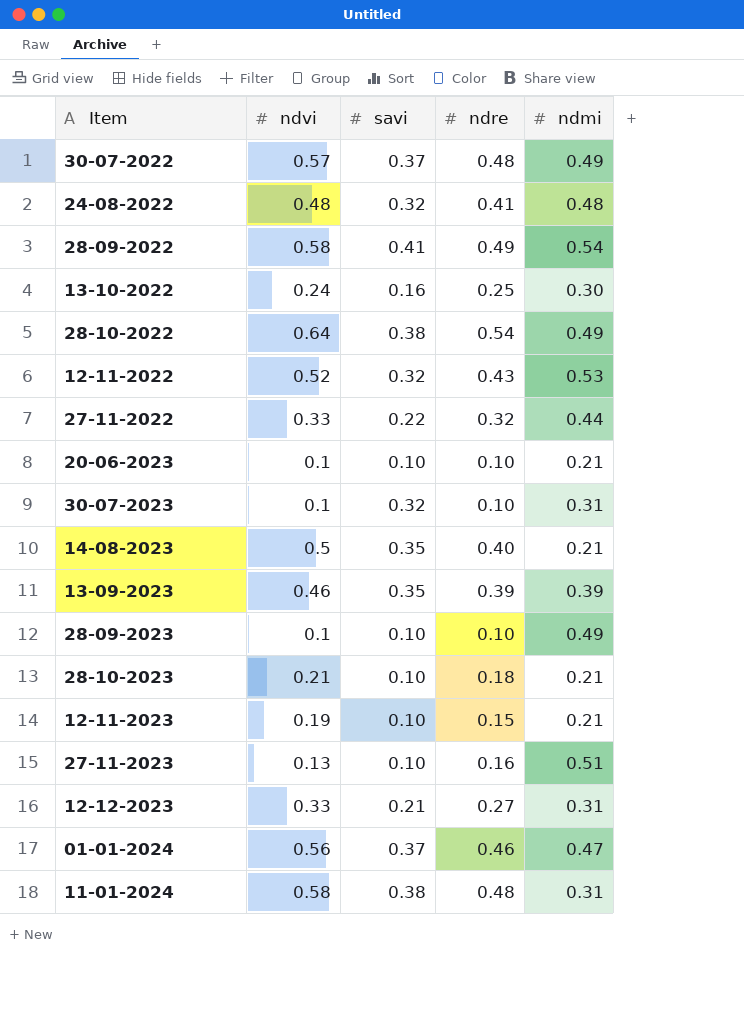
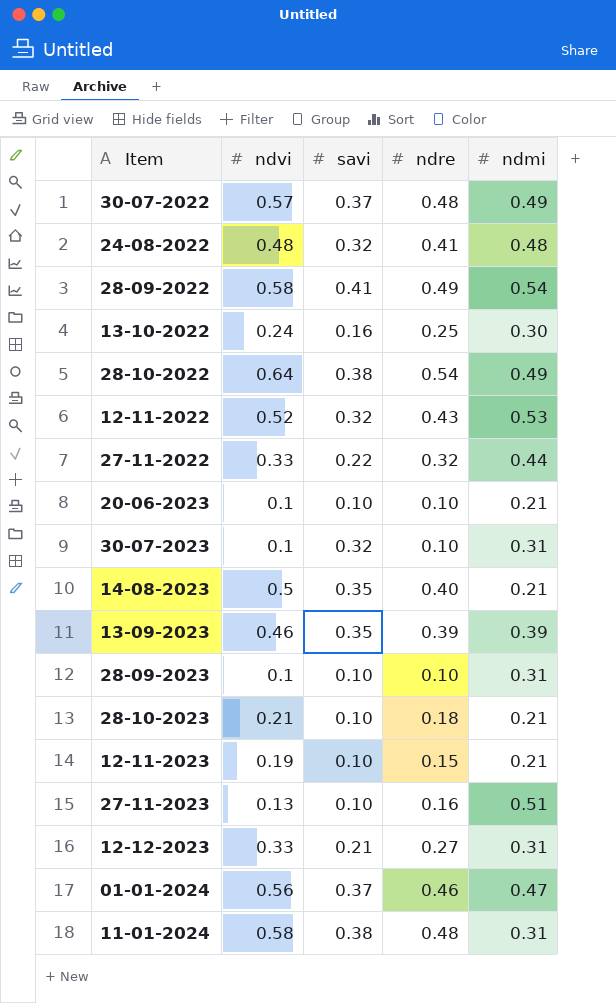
28-09-2023 | ndmi: 0.49 -> 0.31

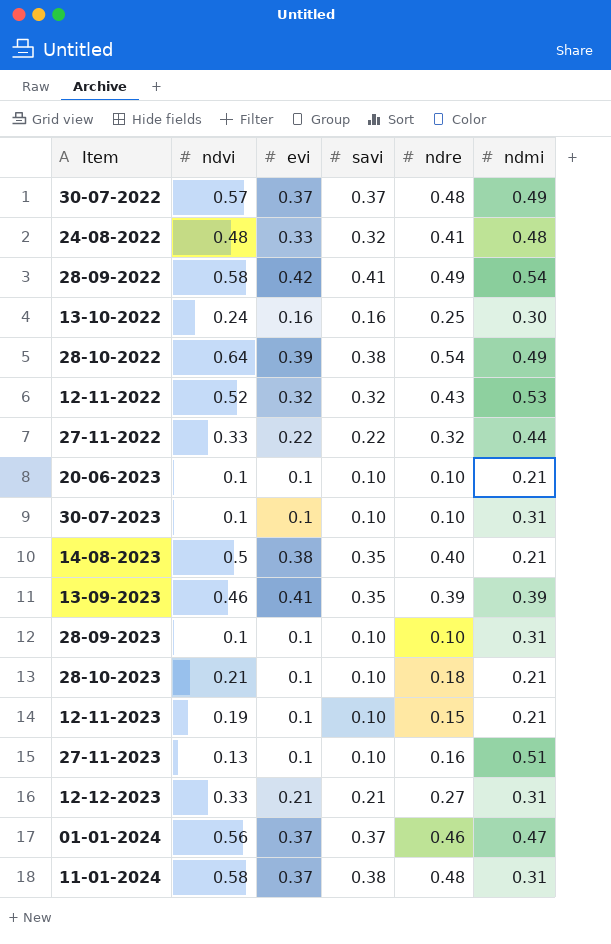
column evi | position: none -> 3
30-07-2023 | savi: 0.32 -> 0.10

